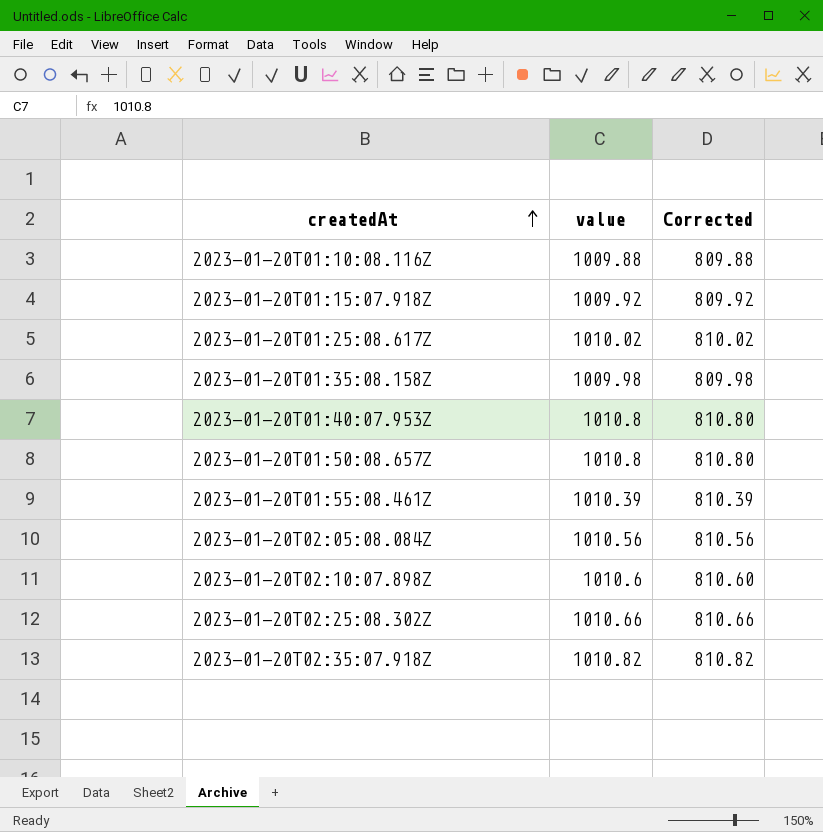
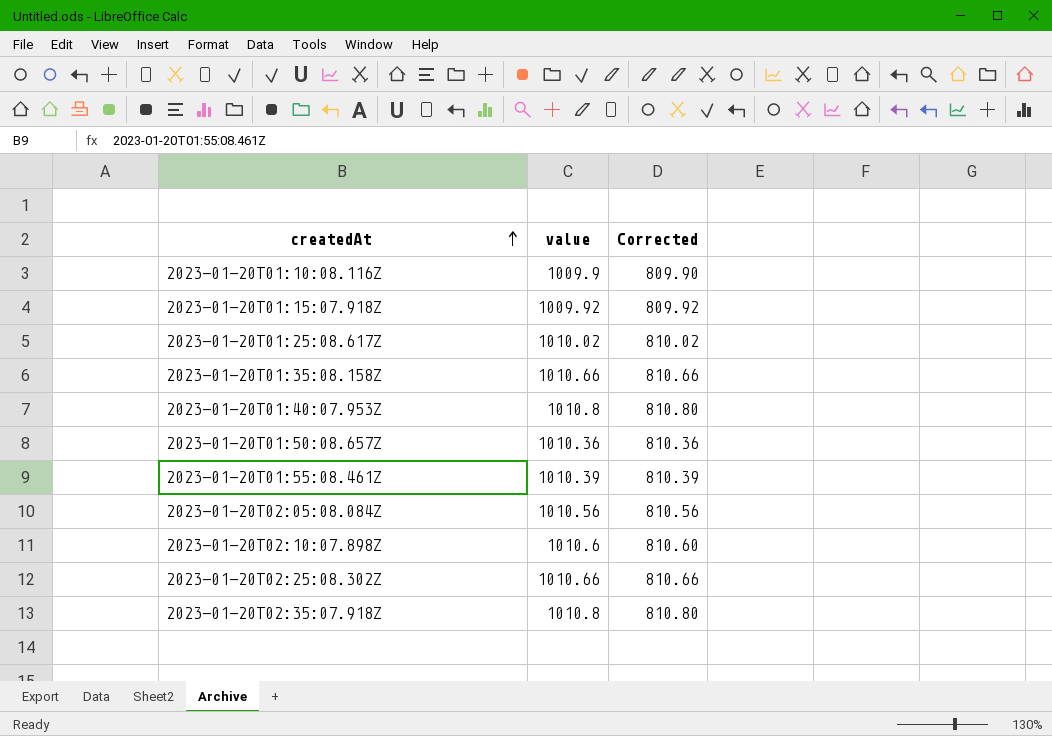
2023-01-20T01:10:08.116Z | value: 1009.88 -> 1009.9
2023-01-20T01:10:08.116Z | Corrected: 809.88 -> 809.90
2023-01-20T01:35:08.158Z | value: 1009.98 -> 1010.66
2023-01-20T01:35:08.158Z | Corrected: 809.98 -> 810.66
2023-01-20T01:50:08.657Z | value: 1010.8 -> 1010.36
2023-01-20T01:50:08.657Z | Corrected: 810.80 -> 810.36
2023-01-20T02:35:07.918Z | value: 1010.82 -> 1010.8
2023-01-20T02:35:07.918Z | Corrected: 810.82 -> 810.80

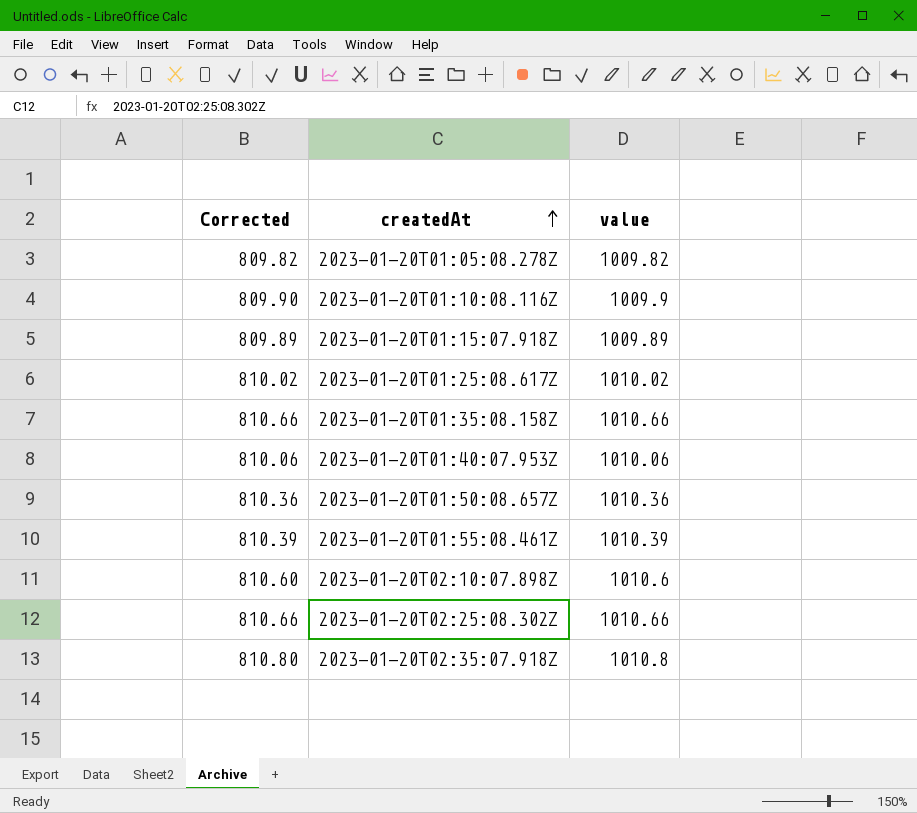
column Corrected | position: 3 -> 1
row 2023-01-20T02:05:08.084Z: 1010.56 | 810.56 -> none
row 2023-01-20T01:05:08.278Z: none -> 809.82 | 1009.82
2023-01-20T01:15:07.918Z | Corrected: 809.92 -> 809.89
2023-01-20T01:15:07.918Z | value: 1009.92 -> 1009.89
2023-01-20T01:40:07.953Z | Corrected: 810.80 -> 810.06
2023-01-20T01:40:07.953Z | value: 1010.8 -> 1010.06

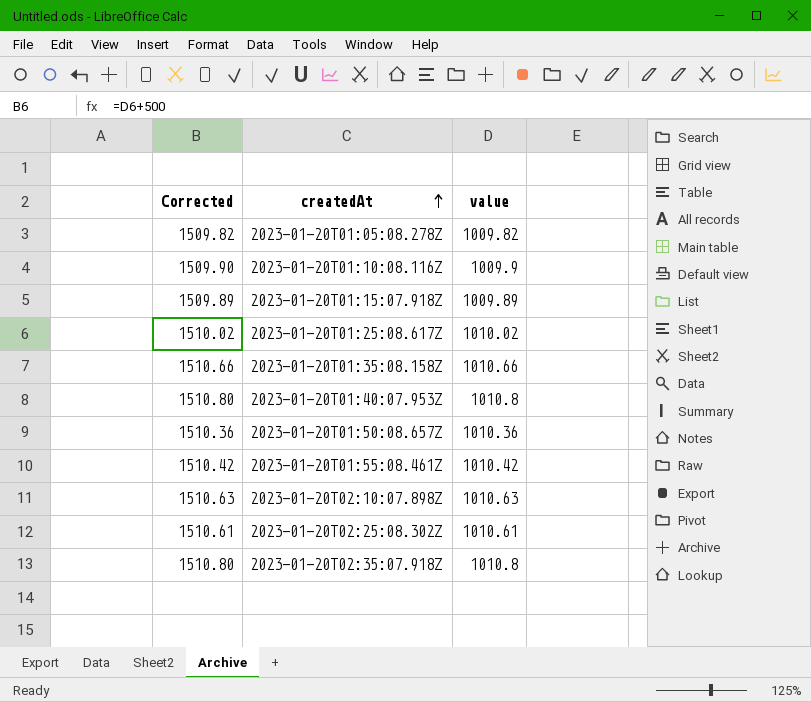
column Corrected | formula: [value] - 200 -> [value] + 500
2023-01-20T01:40:07.953Z | value: 1010.06 -> 1010.8
2023-01-20T01:55:08.461Z | value: 1010.39 -> 1010.42
2023-01-20T02:10:07.898Z | value: 1010.6 -> 1010.63
2023-01-20T02:25:08.302Z | value: 1010.66 -> 1010.61

